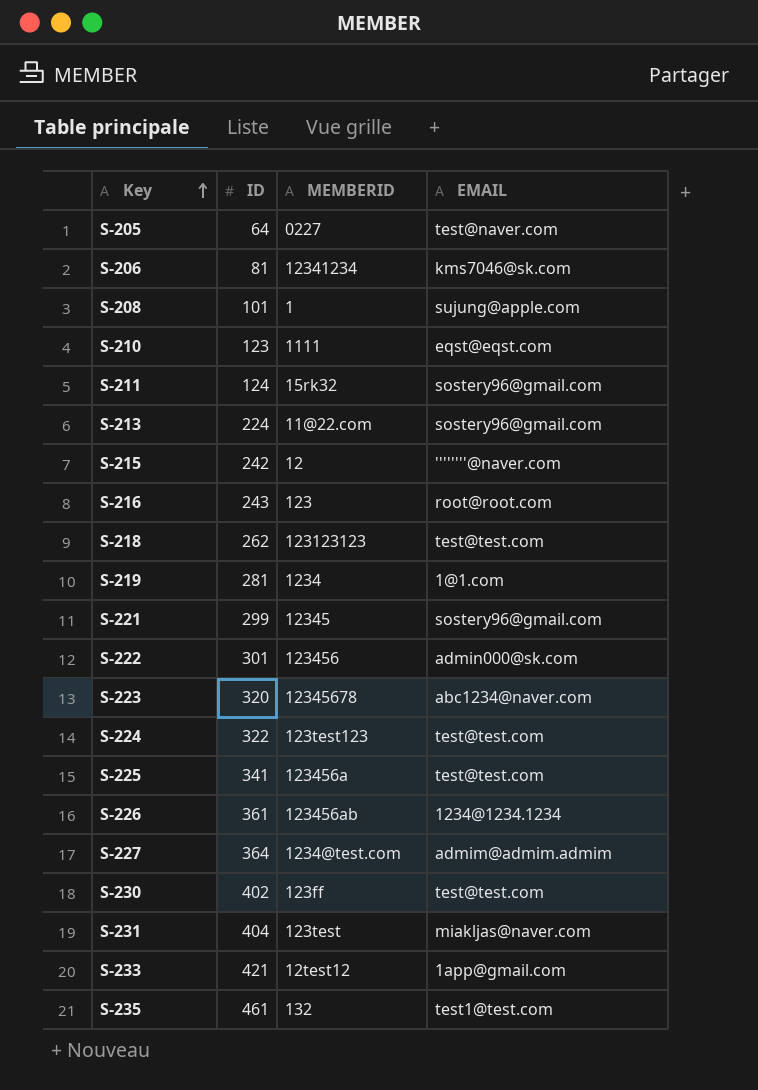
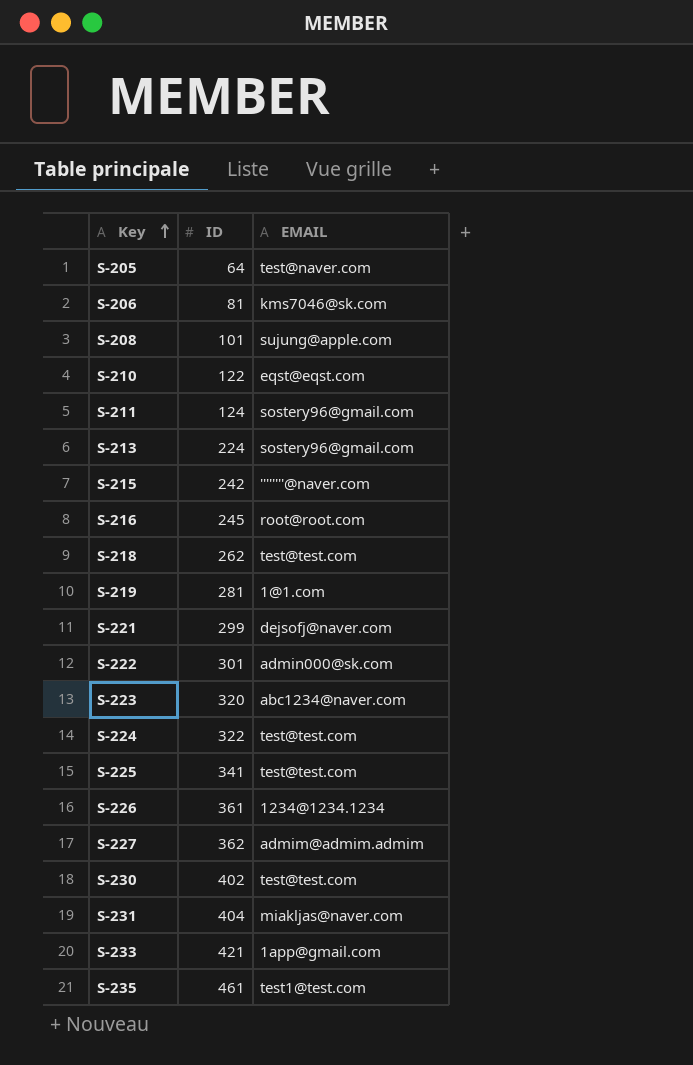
column MEMBERID | position: 3 -> none
S-210 | ID: 123 -> 122
S-216 | ID: 243 -> 245
S-221 | EMAIL: sostery96@gmail.com -> dejsofj@naver.com
S-227 | ID: 364 -> 362

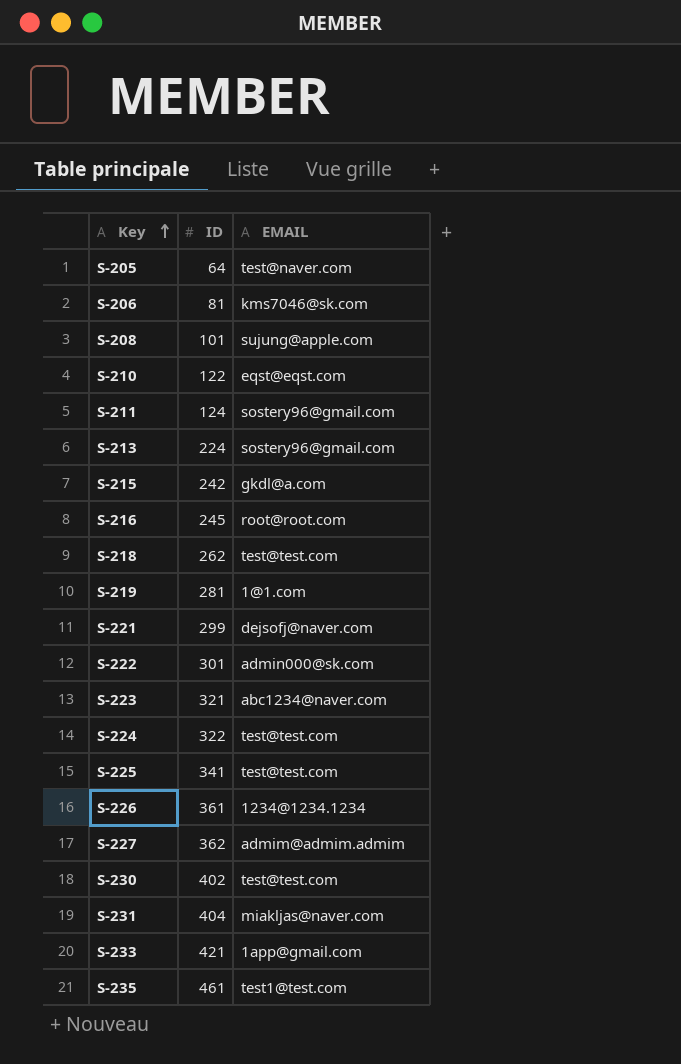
S-215 | EMAIL: ''''''''@naver.com -> gkdl@a.com
S-223 | ID: 320 -> 321

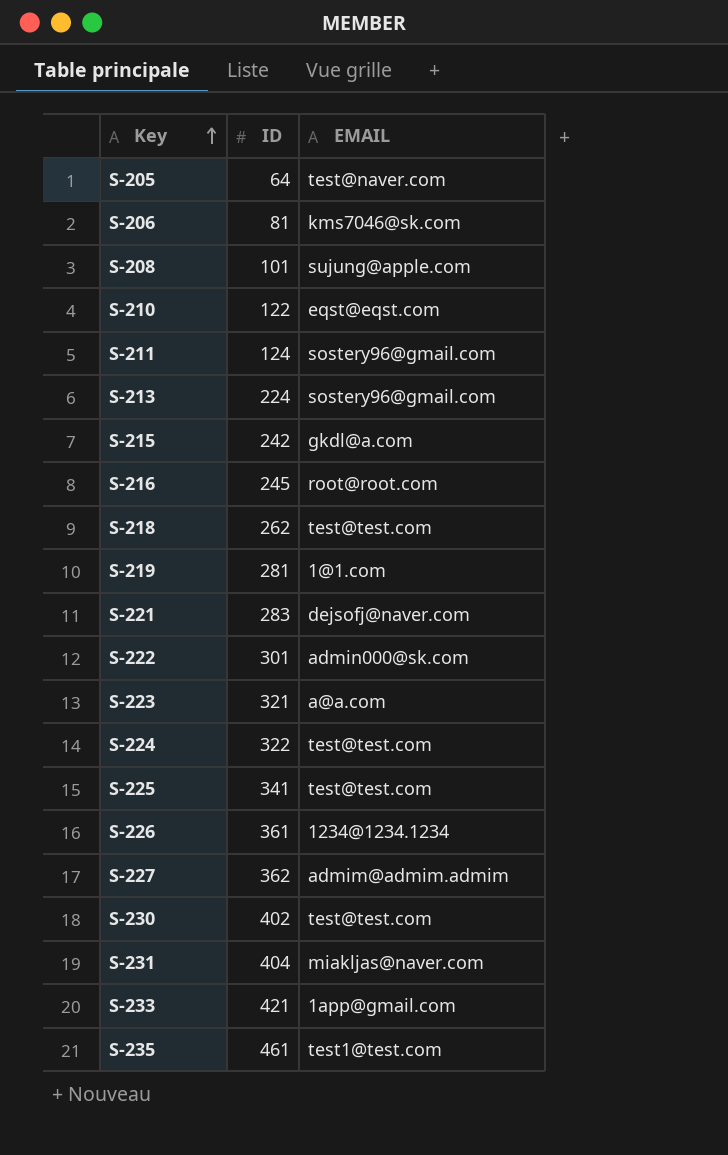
S-221 | ID: 299 -> 283
S-223 | EMAIL: abc1234@naver.com -> a@a.com

